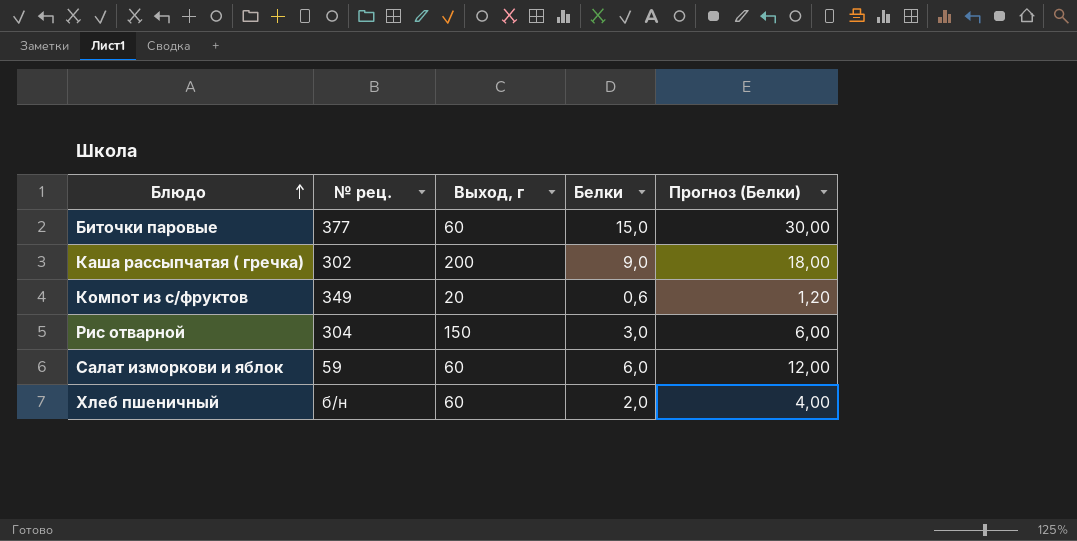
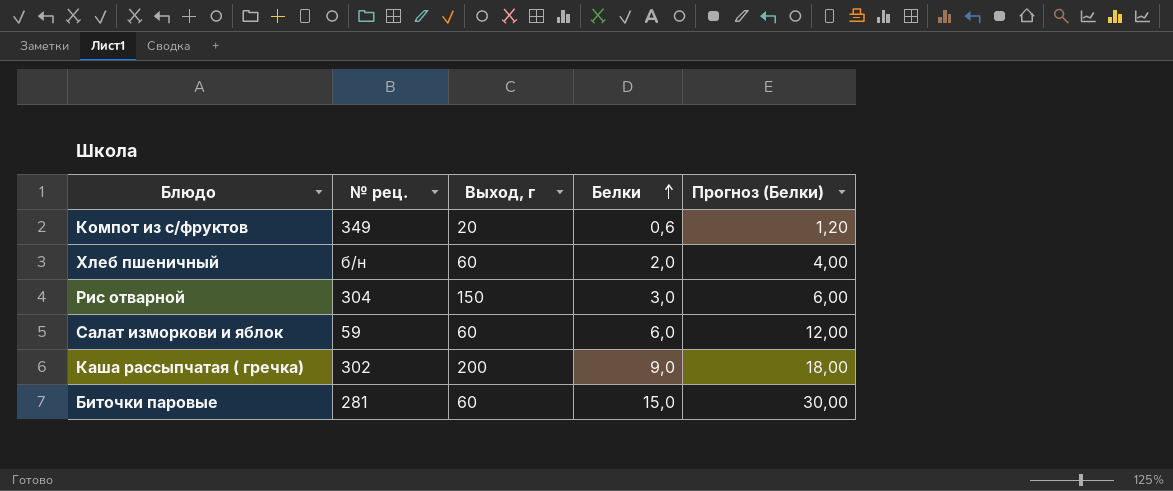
row order: Блюдо ascending -> Белки ascending
Биточки паровые | № рец.: 377 -> 281

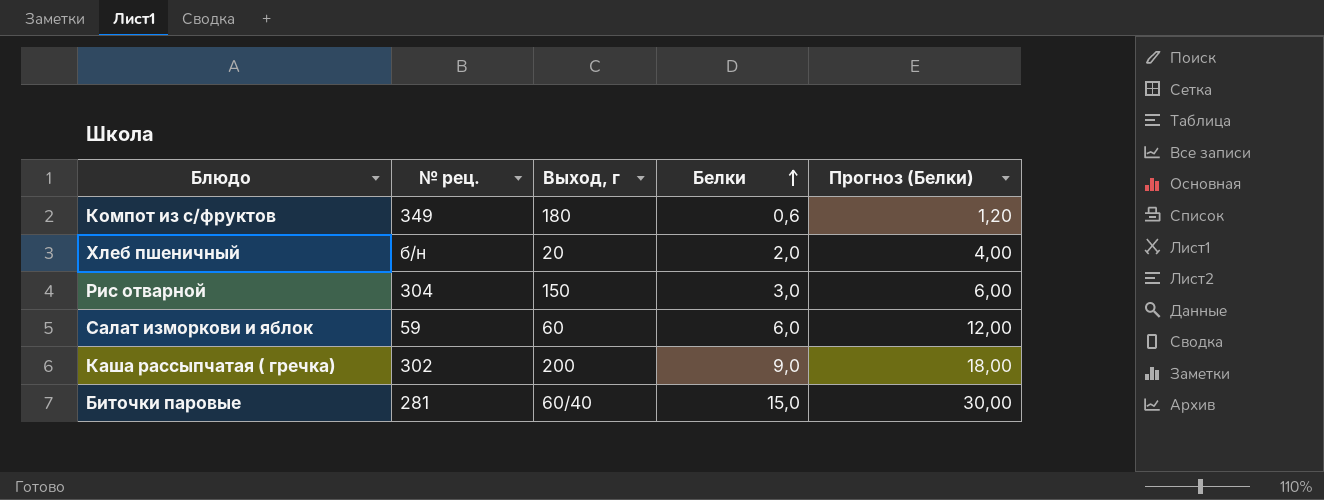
Компот из с/фруктов | Выход, г: 20 -> 180
Хлеб пшеничный | Выход, г: 60 -> 20
Биточки паровые | Выход, г: 60 -> 60/40

